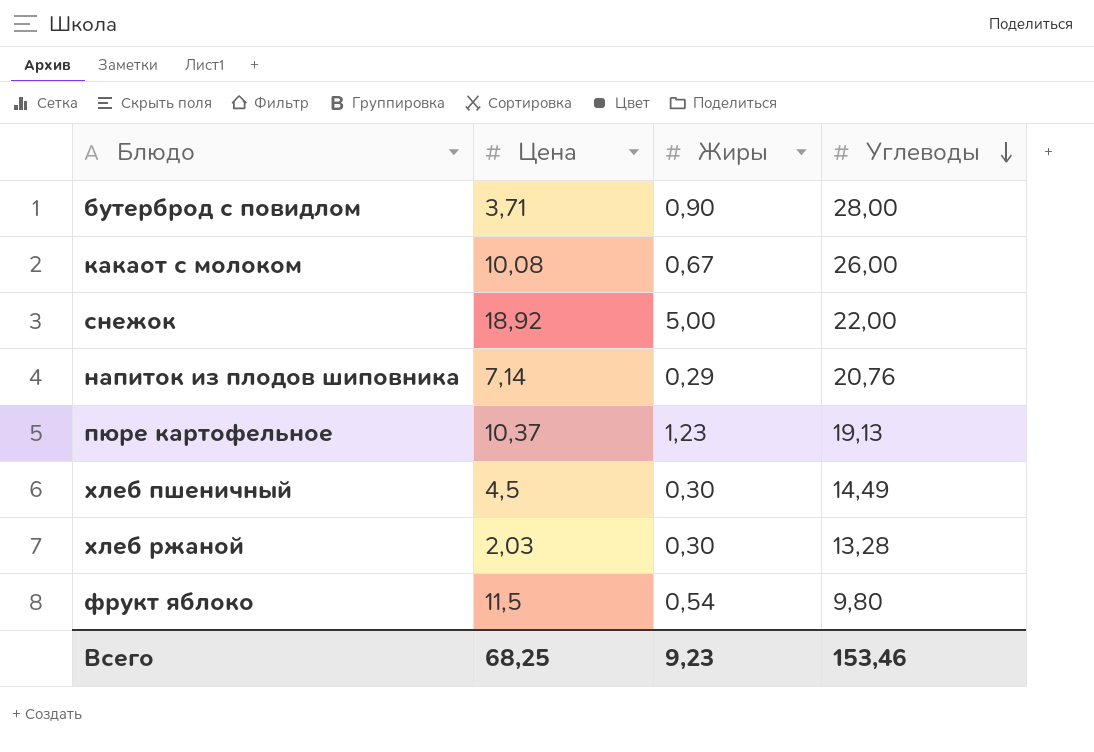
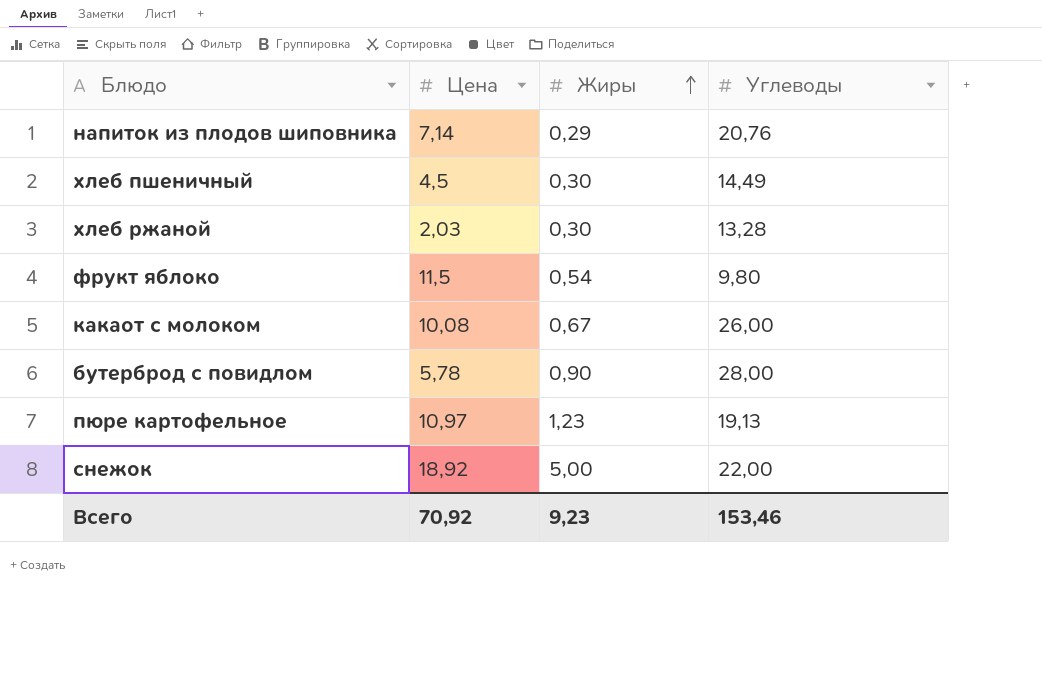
row order: Углеводы descending -> Жиры ascending
бутерброд с повидлом | Цена: 3,71 -> 5,78
пюре картофельное | Цена: 10,37 -> 10,97
Всего | Цена: 68,25 -> 70,92

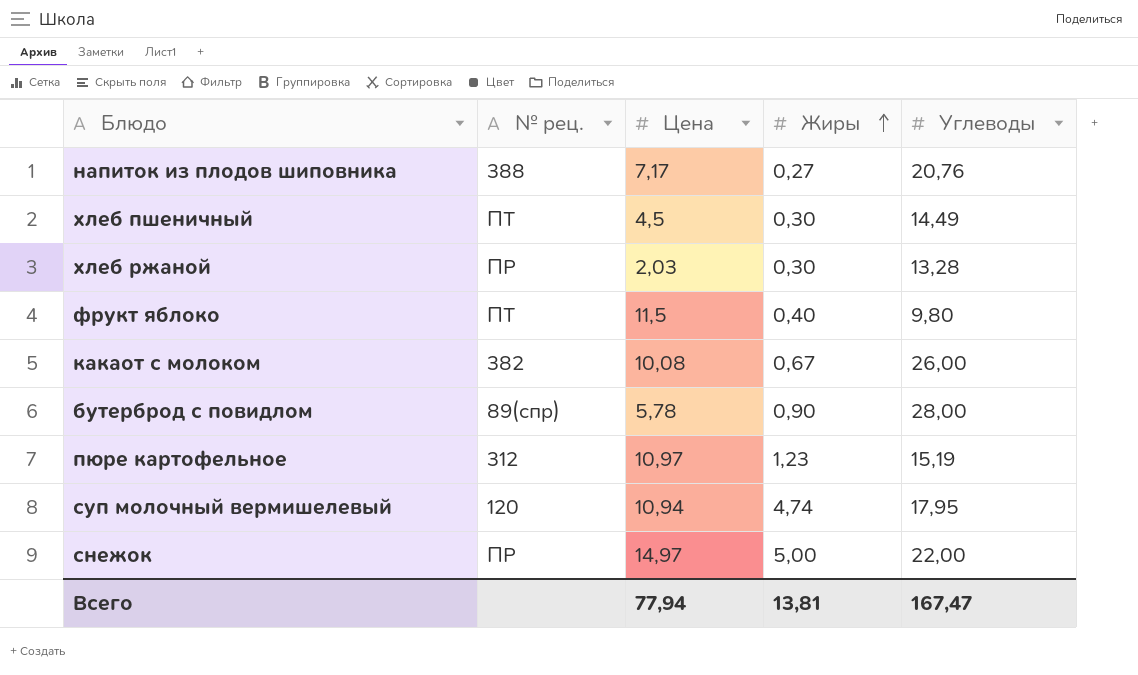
column № рец. | position: none -> 2
напиток из плодов шиповника | Цена: 7,14 -> 7,17
напиток из плодов шиповника | Жиры: 0,29 -> 0,27
фрукт яблоко | Жиры: 0,54 -> 0,40
пюре картофельное | Углеводы: 19,13 -> 15,19
row суп молочный вермишелевый: none -> 120 | 10,94 | 4,74 | 17,95
снежок | Цена: 18,92 -> 14,97
Всего | Цена: 70,92 -> 77,94
Всего | Жиры: 9,23 -> 13,81
Всего | Углеводы: 153,46 -> 167,47

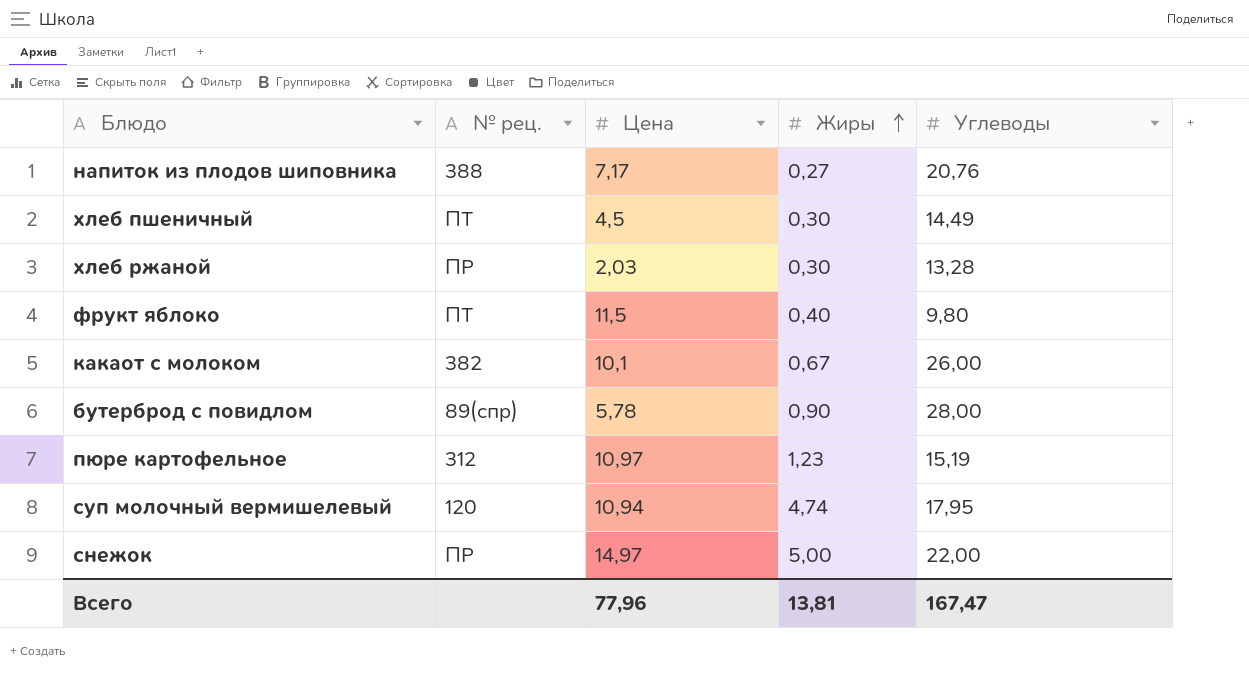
какаот с молоком | Цена: 10,08 -> 10,1
Всего | Цена: 77,94 -> 77,96

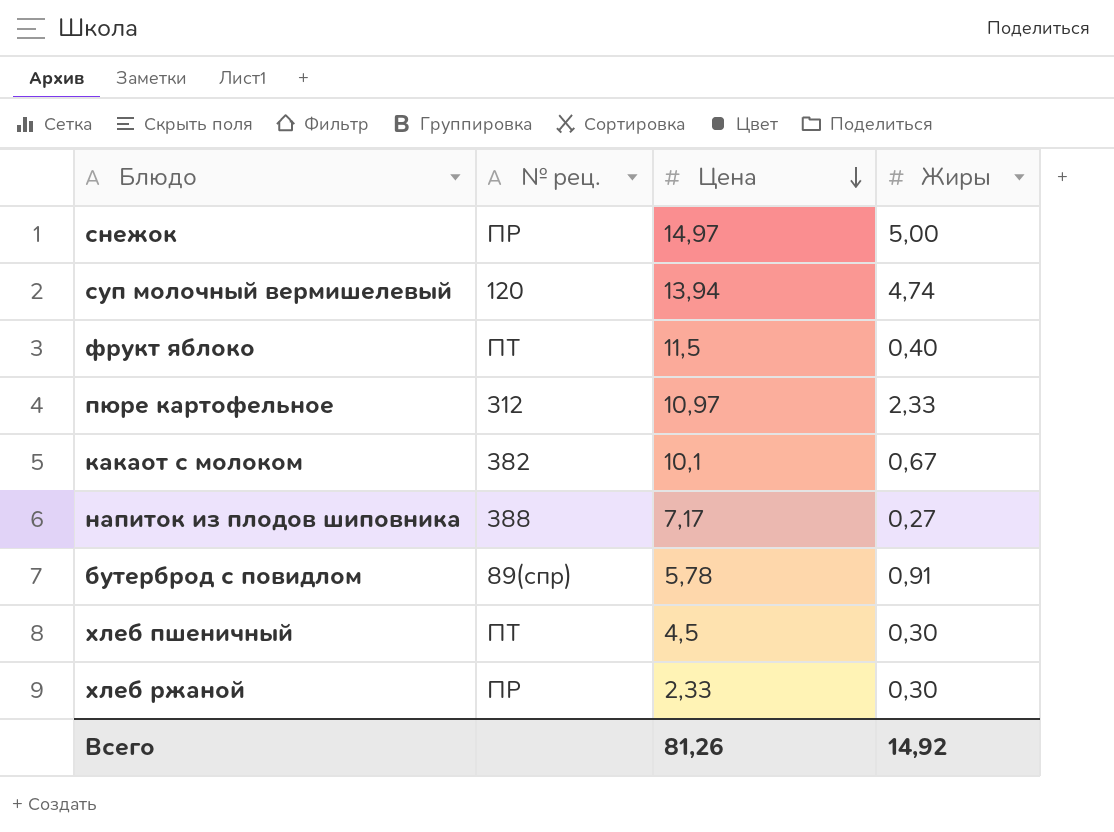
row order: Жиры ascending -> Цена descending
column Углеводы | position: 5 -> none
суп молочный вермишелевый | Цена: 10,94 -> 13,94
пюре картофельное | Жиры: 1,23 -> 2,33
бутерброд с повидлом | Жиры: 0,90 -> 0,91
хлеб ржаной | Цена: 2,03 -> 2,33
Всего | Цена: 77,96 -> 81,26
Всего | Жиры: 13,81 -> 14,92

